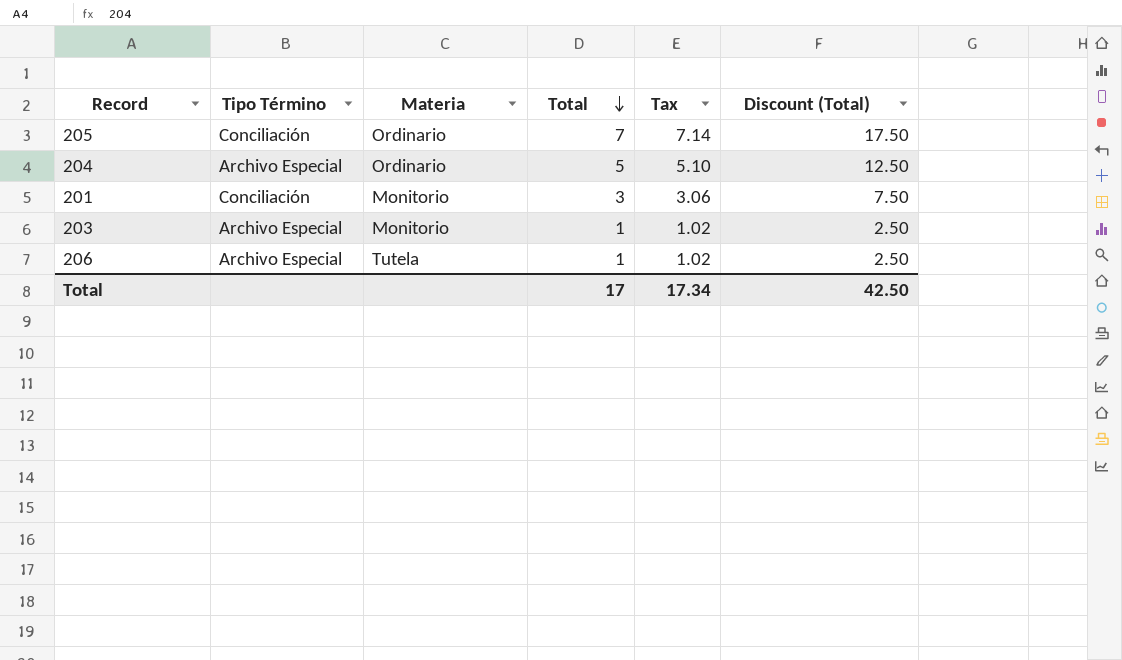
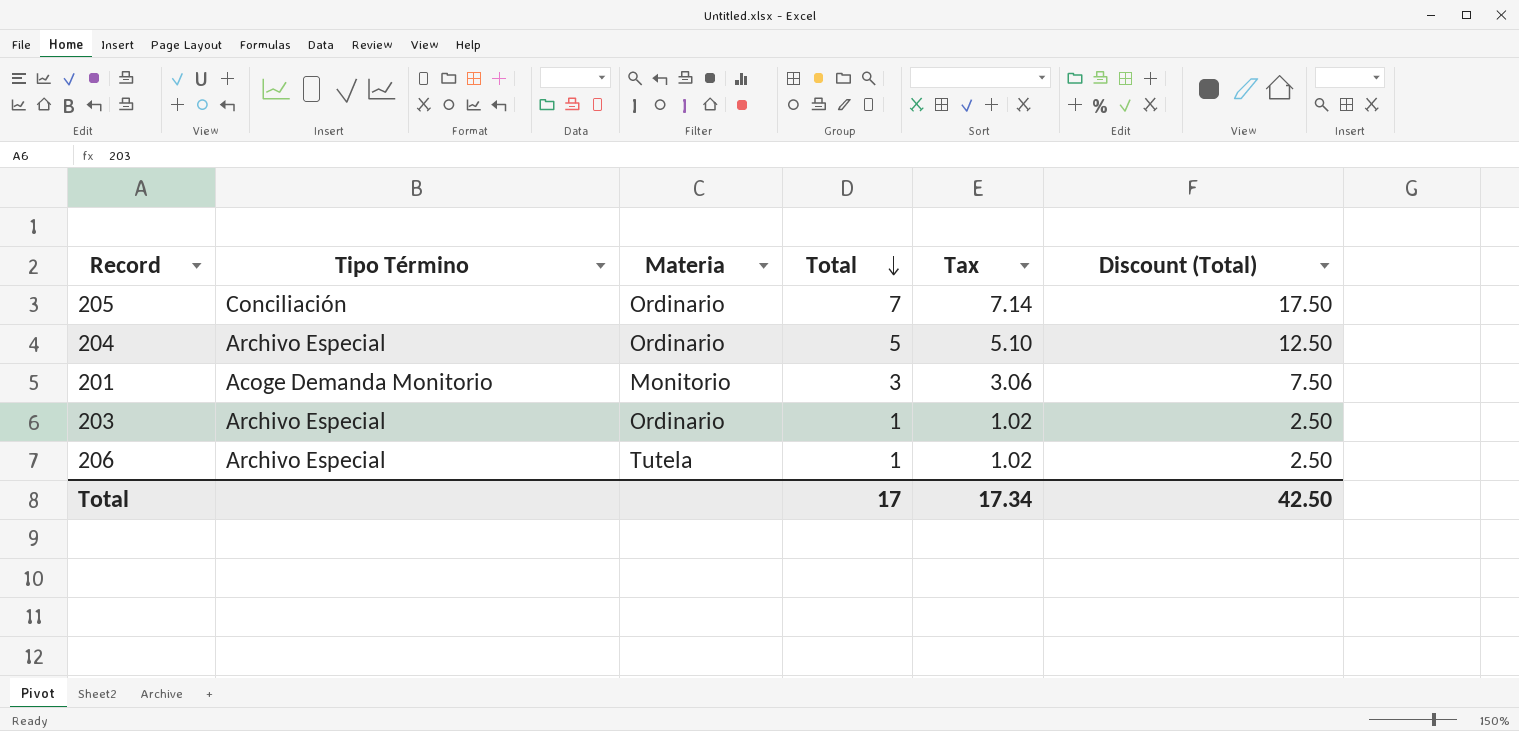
201 | Tipo Término: Conciliación -> Acoge Demanda Monitorio
203 | Materia: Monitorio -> Ordinario

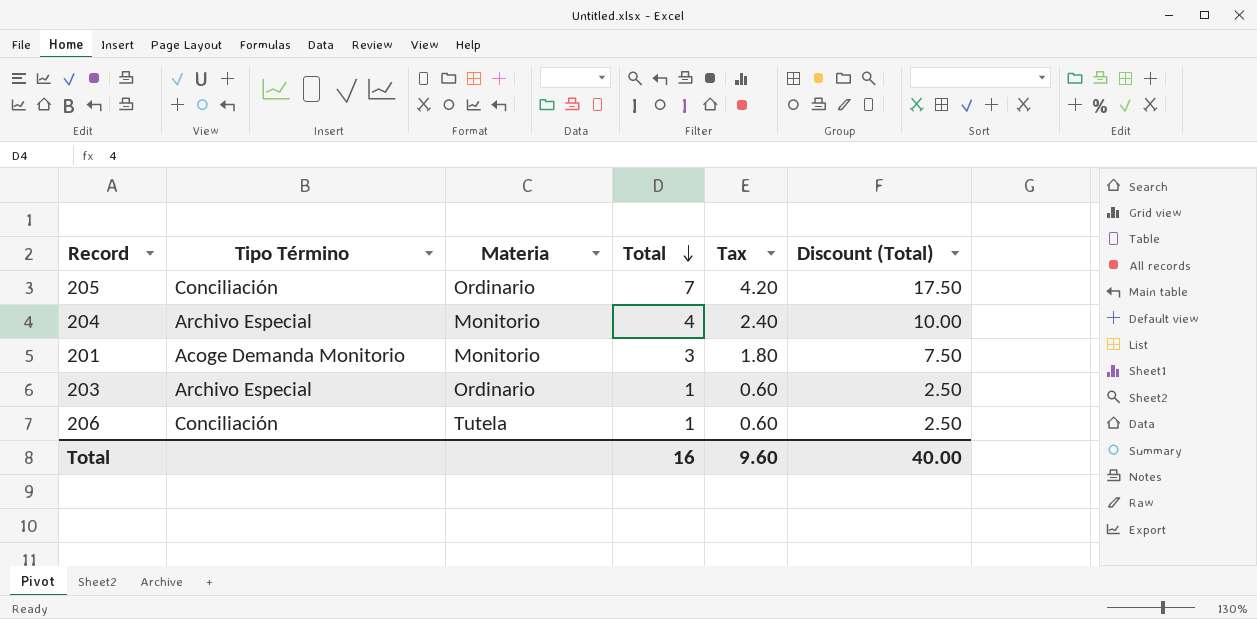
column Tax | formula: [Total] * 1.02 -> [Total] * 0.6
204 | Materia: Ordinario -> Monitorio
204 | Total: 5 -> 4
204 | Discount (Total): 12.50 -> 10.00
206 | Tipo Término: Archivo Especial -> Conciliación
Total | Total: 17 -> 16
Total | Tax: 17.34 -> 9.60
Total | Discount (Total): 42.50 -> 40.00

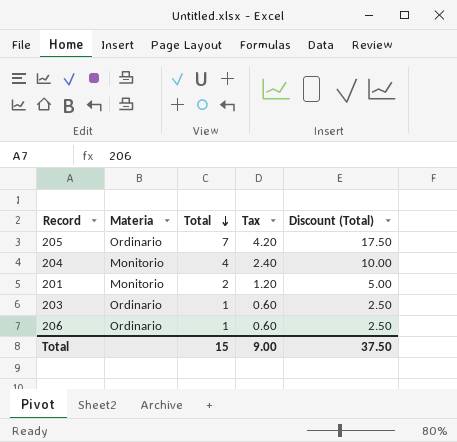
column Tipo Término | position: 2 -> none
201 | Total: 3 -> 2
201 | Tax: 1.80 -> 1.20
201 | Discount (Total): 7.50 -> 5.00
206 | Materia: Tutela -> Ordinario
Total | Total: 16 -> 15
Total | Tax: 9.60 -> 9.00
Total | Discount (Total): 40.00 -> 37.50

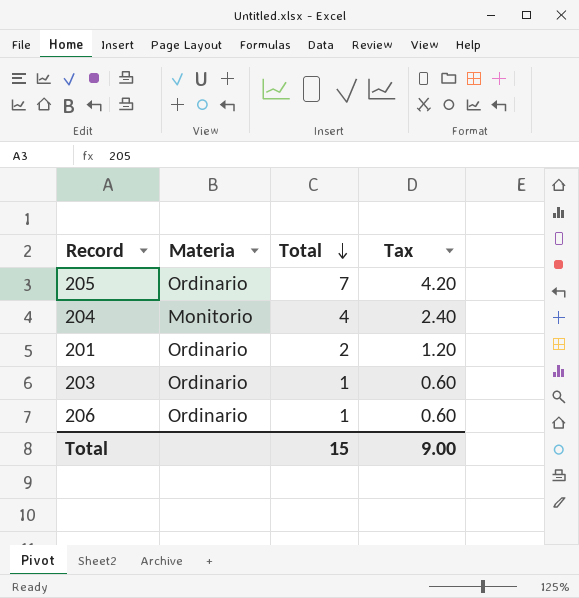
column Discount (Total) | formula: [Total] * 2.5 -> none
201 | Materia: Monitorio -> Ordinario

